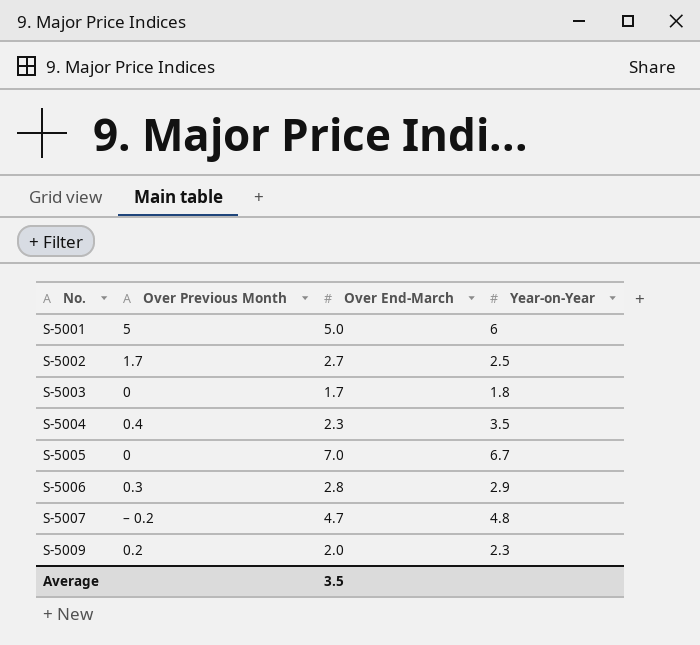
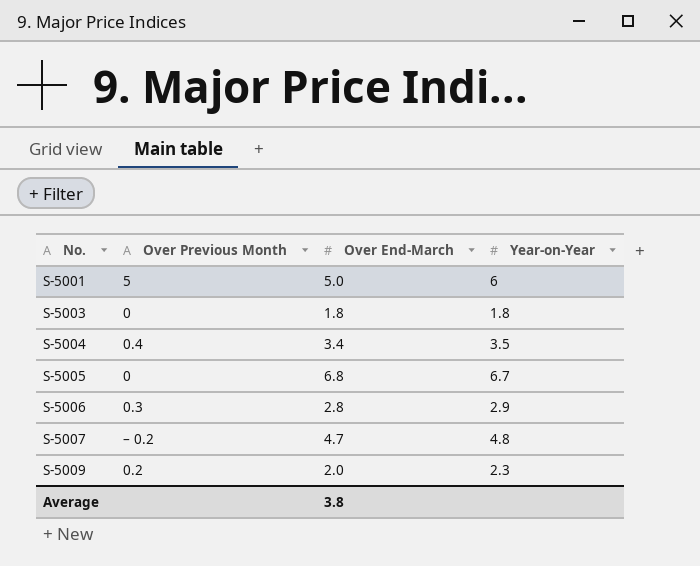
row S-5002: 1.7 | 2.7 | 2.5 -> none
S-5003 | Over End-March: 1.7 -> 1.8
S-5004 | Over End-March: 2.3 -> 3.4
S-5005 | Over End-March: 7.0 -> 6.8
Average | Over End-March: 3.5 -> 3.8

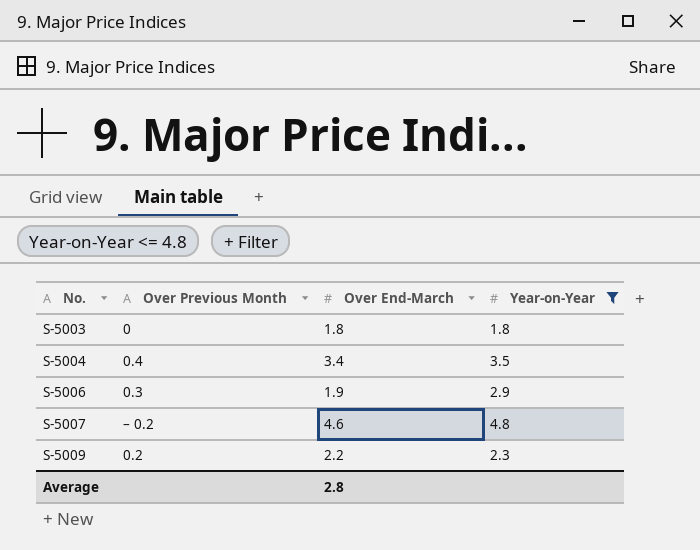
filter: none -> Year-on-Year <= 4.8
S-5006 | Over End-March: 2.8 -> 1.9
S-5007 | Over End-March: 4.7 -> 4.6
S-5009 | Over End-March: 2.0 -> 2.2
Average | Over End-March: 3.8 -> 2.8

